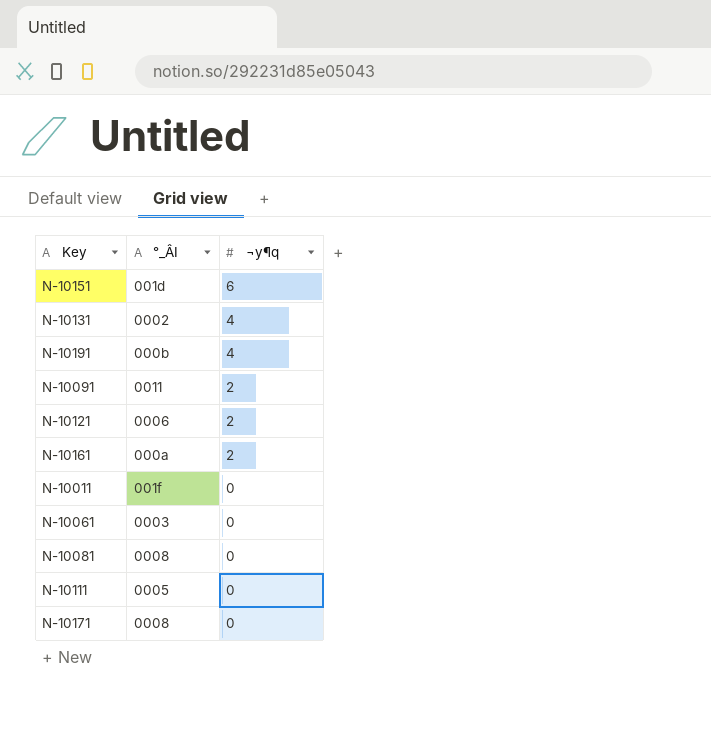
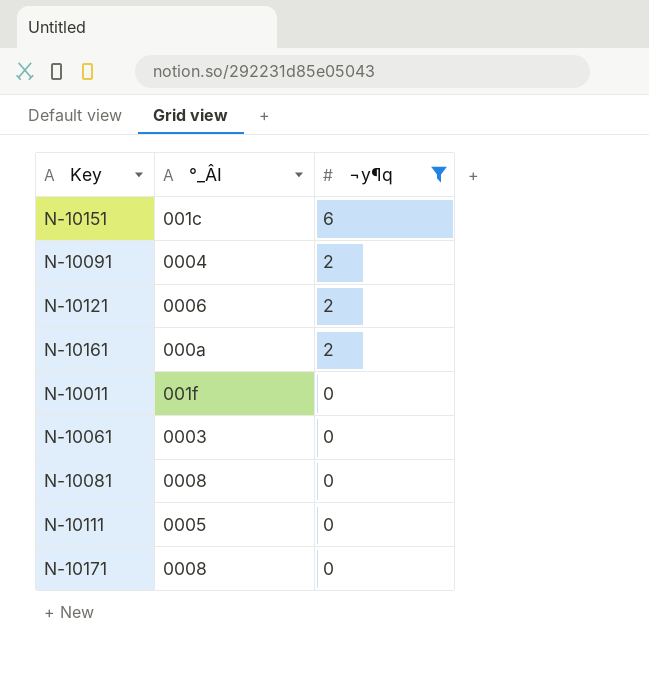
filter: none -> ¬y¶q != 4
N-10151 | °_ÂI: 001d -> 001c
N-10091 | °_ÂI: 0011 -> 0004

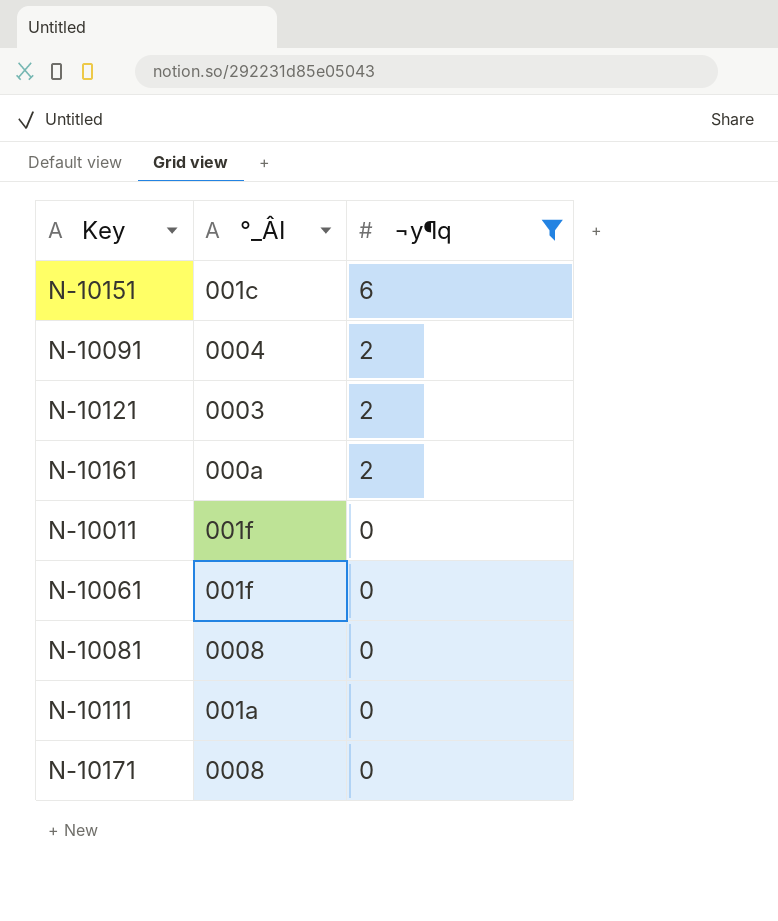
N-10121 | °_ÂI: 0006 -> 0003
N-10061 | °_ÂI: 0003 -> 001f
N-10111 | °_ÂI: 0005 -> 001a

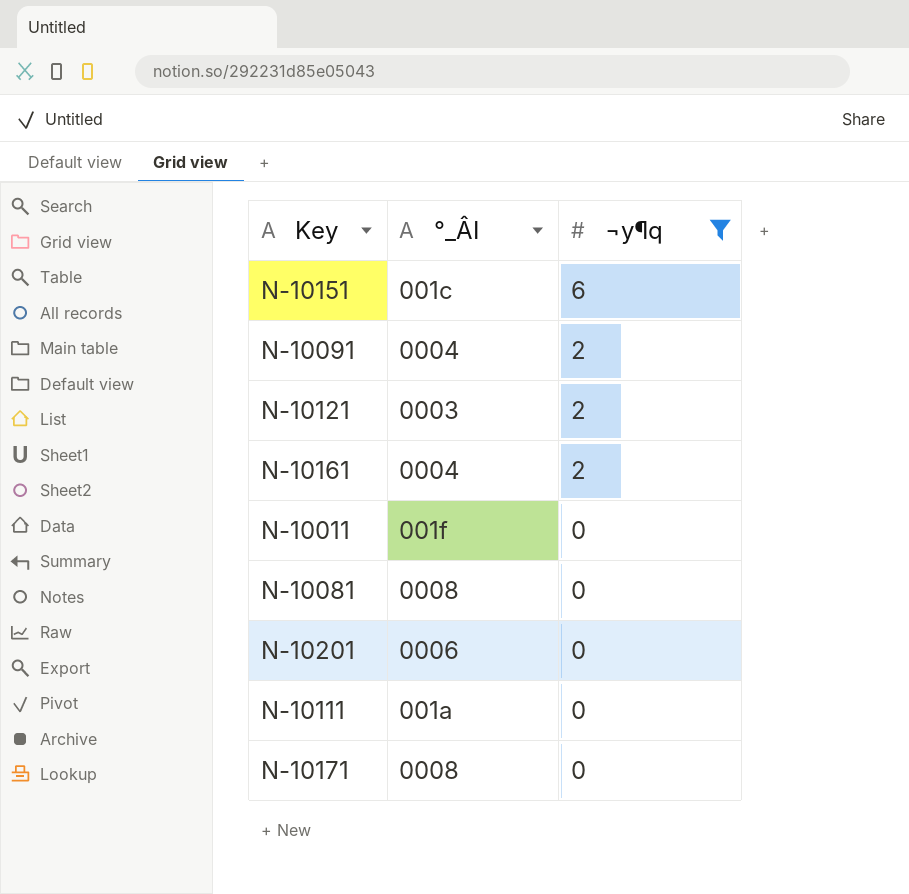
row N-10061: 001f | 0 -> none
N-10161 | °_ÂI: 000a -> 0004
row N-10201: none -> 0006 | 0

